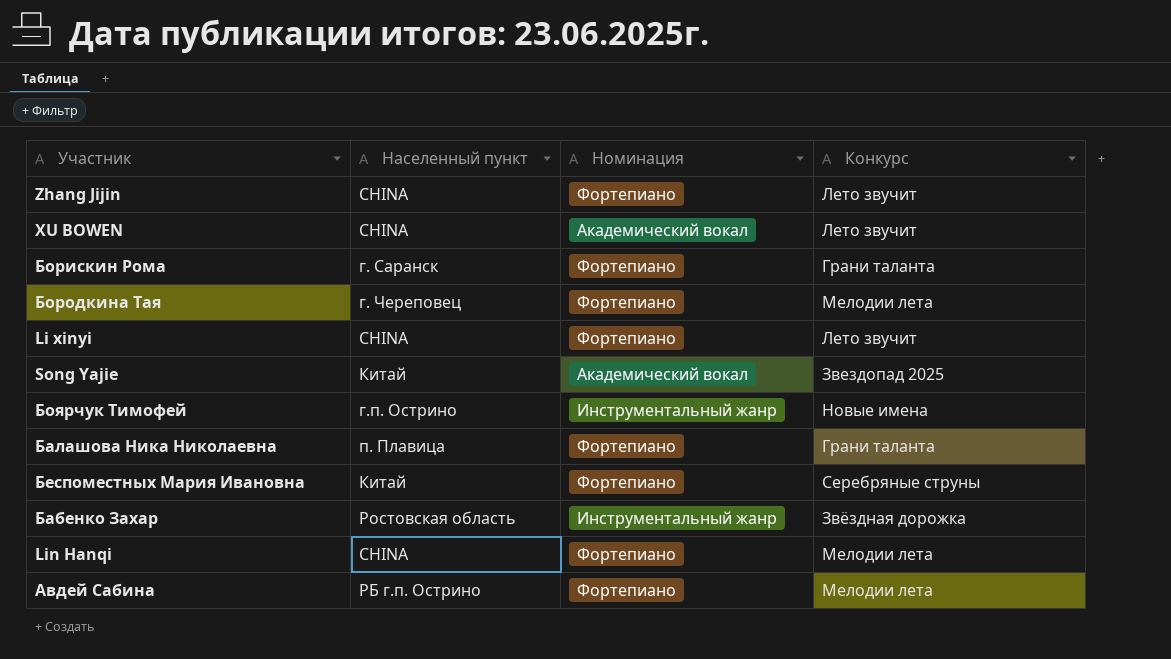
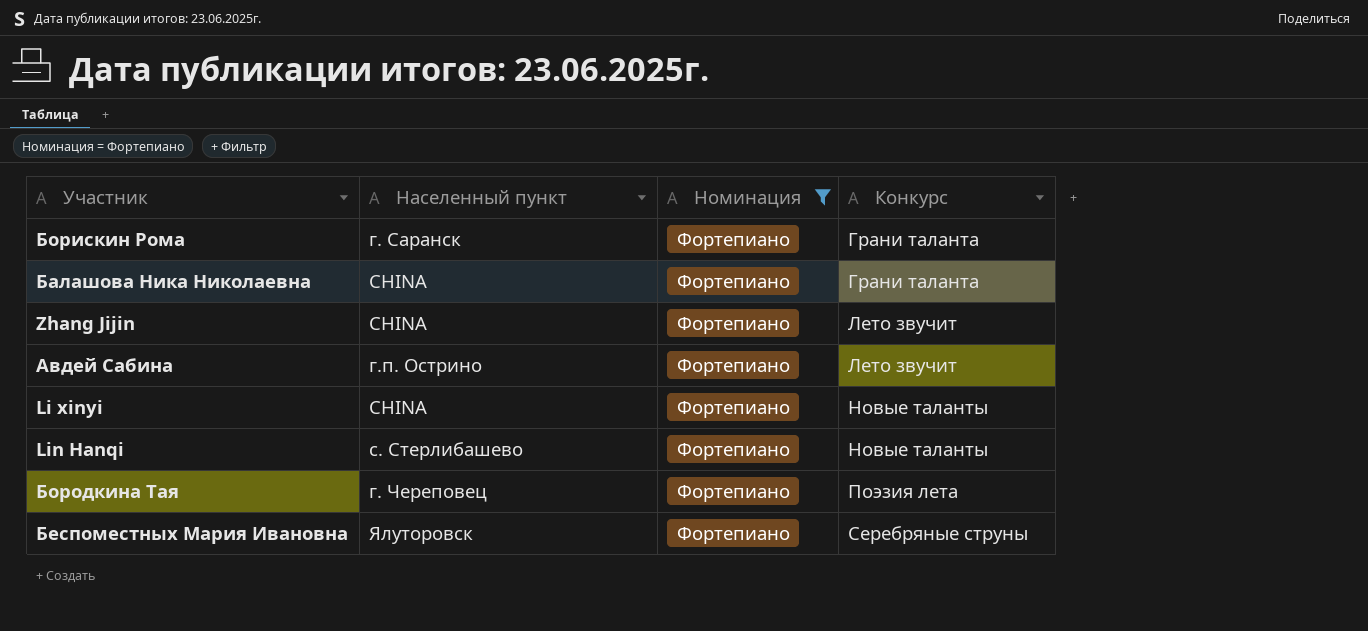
filter: none -> Номинация = Фортепиано
row order: none -> Конкурс ascending
Балашова Ника Николаевна | Населенный пункт: п. Плавица -> CHINA
Авдей Сабина | Населенный пункт: РБ г.п. Острино -> г.п. Острино
Авдей Сабина | Конкурс: Мелодии лета -> Лето звучит
Li xinyi | Конкурс: Лето звучит -> Новые таланты
Lin Hanqi | Населенный пункт: CHINA -> с. Стерлибашево
Lin Hanqi | Конкурс: Мелодии лета -> Новые таланты
Бородкина Тая | Конкурс: Мелодии лета -> Поэзия лета
Беспоместных Мария Ивановна | Населенный пункт: Китай -> Ялуторовск

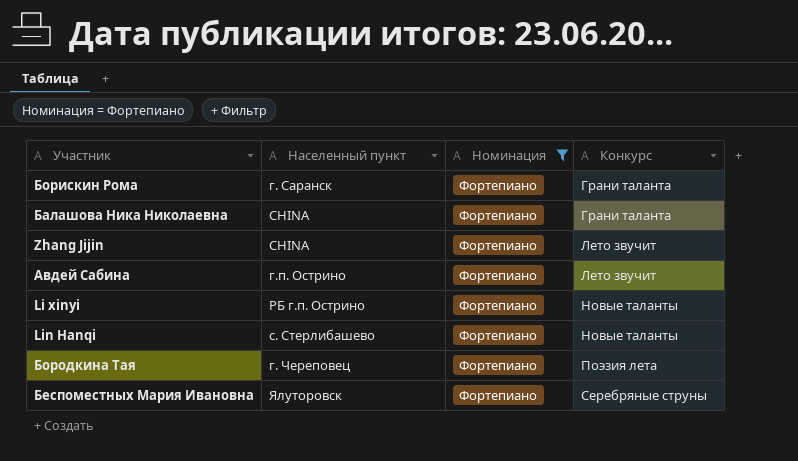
Li xinyi | Населенный пункт: CHINA -> РБ г.п. Острино

